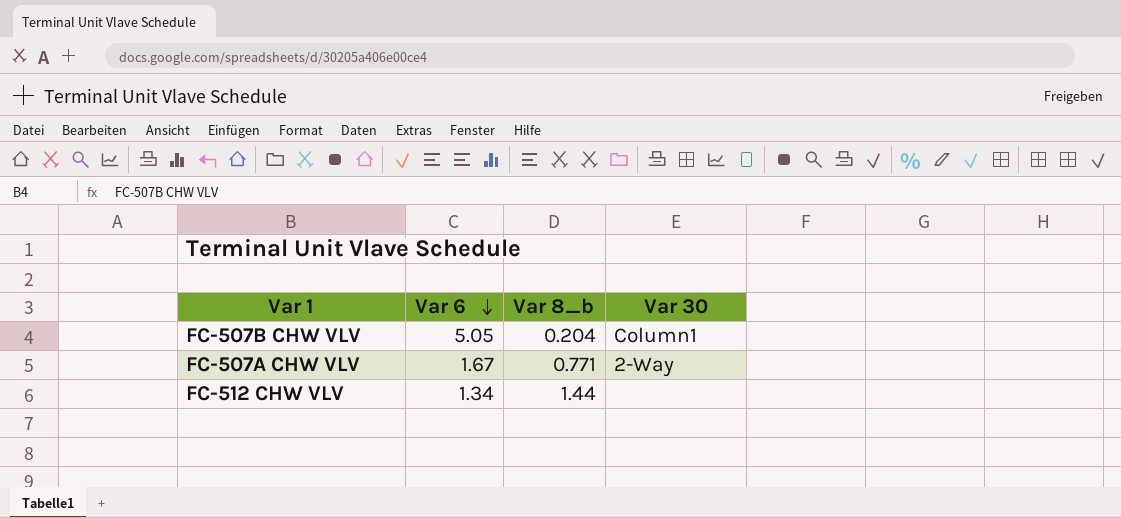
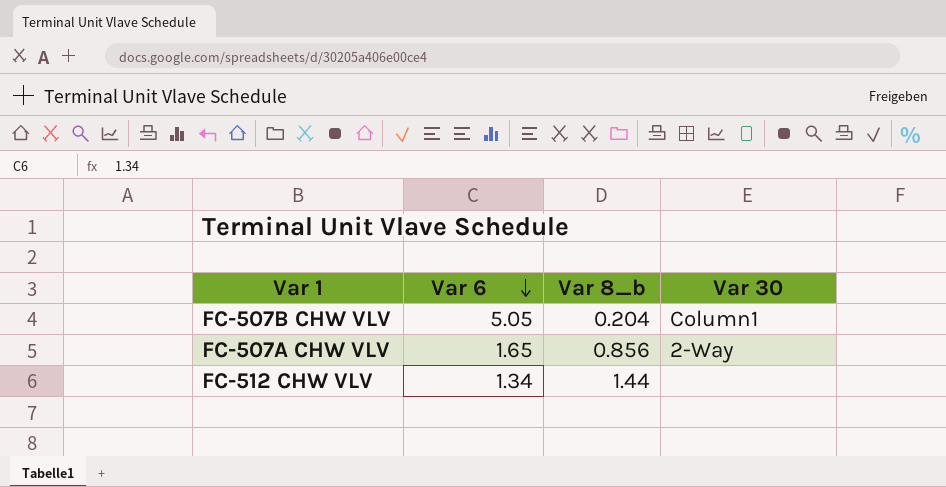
FC-507A CHW VLV | Var 6: 1.67 -> 1.65
FC-507A CHW VLV | Var 8_b: 0.771 -> 0.856

